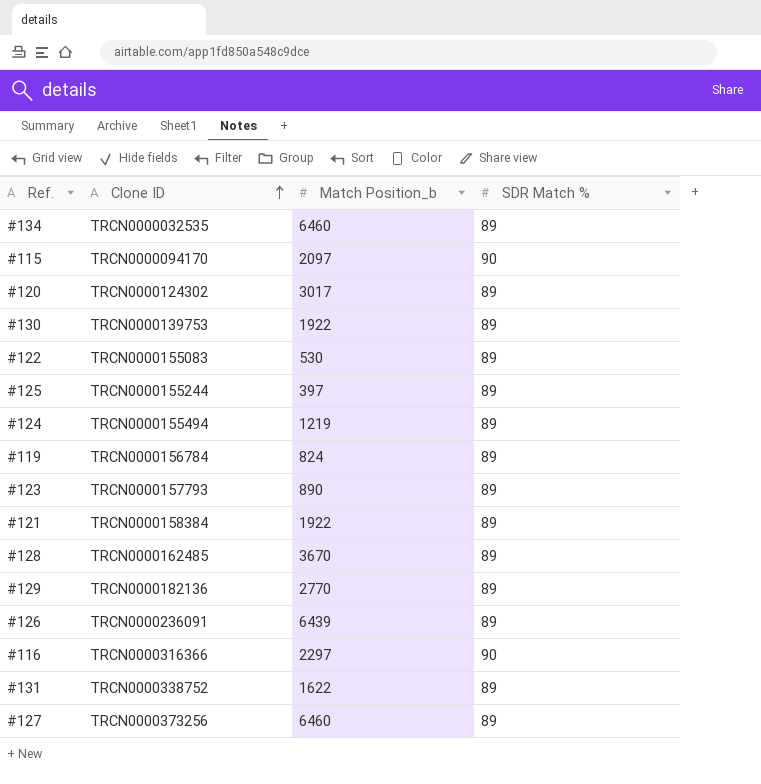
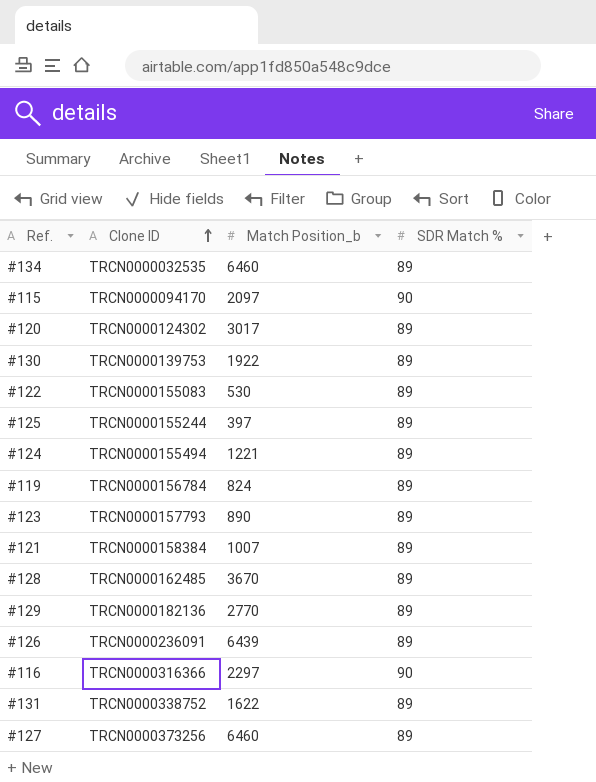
#124 | Match Position_b: 1219 -> 1221
#121 | Match Position_b: 1922 -> 1007

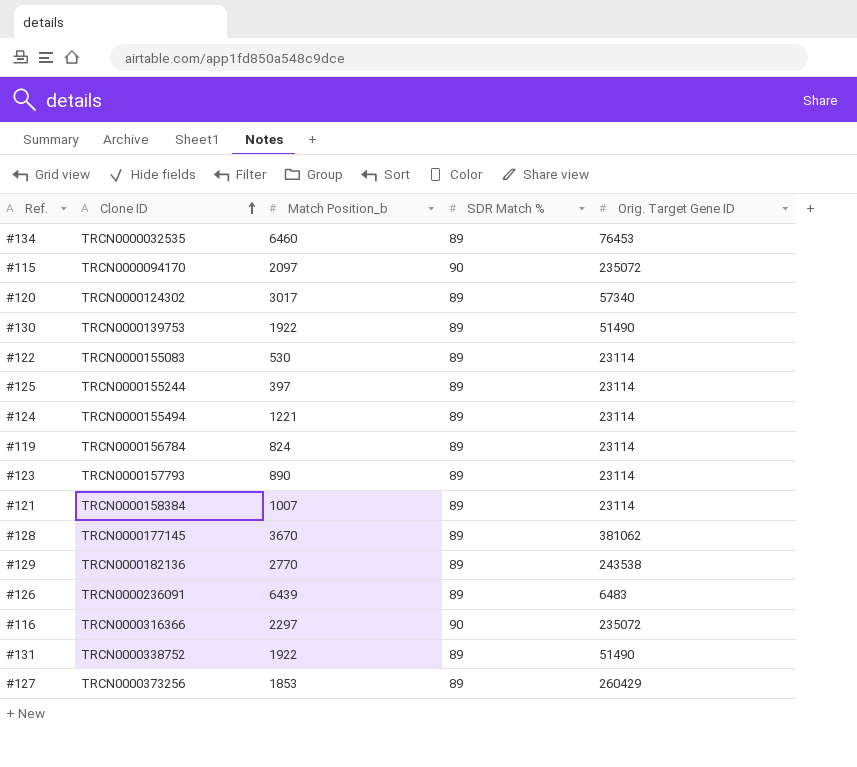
column Orig. Target Gene ID | position: none -> 5
#128 | Clone ID: TRCN0000162485 -> TRCN0000177145
#131 | Match Position_b: 1622 -> 1922
#127 | Match Position_b: 6460 -> 1853

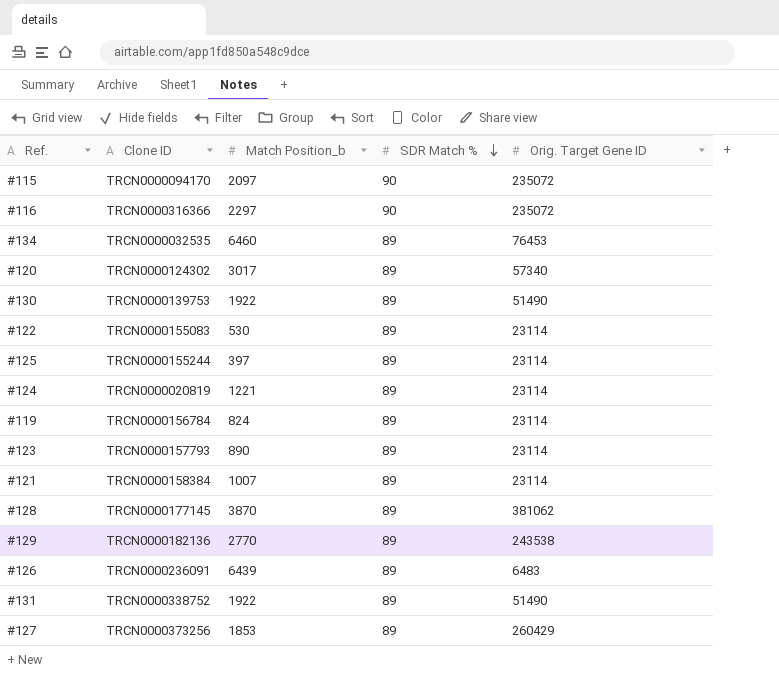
row order: Clone ID ascending -> SDR Match % descending
#124 | Clone ID: TRCN0000155494 -> TRCN0000020819
#128 | Match Position_b: 3670 -> 3870

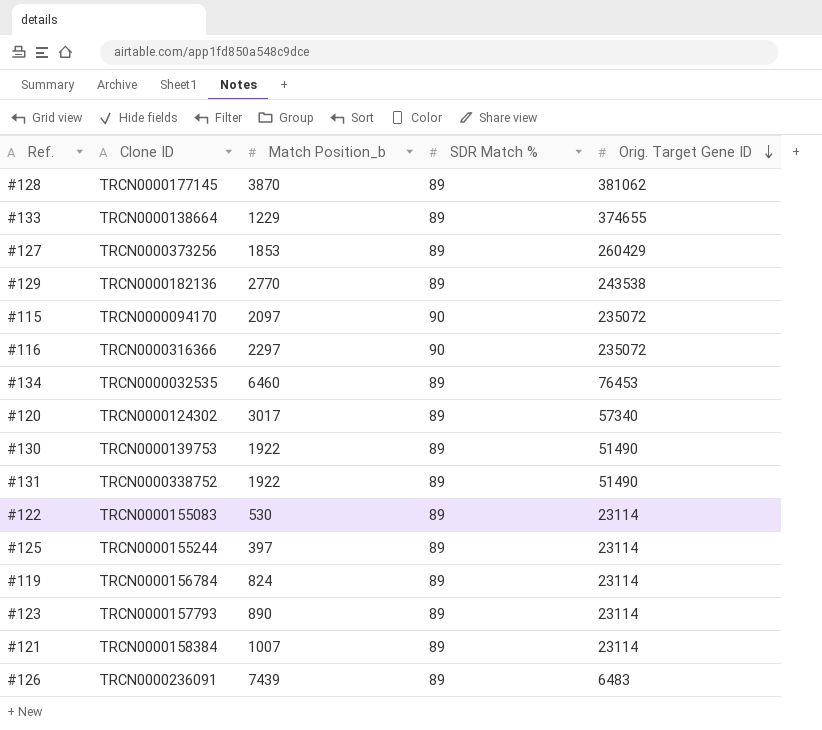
row order: SDR Match % descending -> Orig. Target Gene ID descending
row #124: TRCN0000020819 | 1221 | 89 | 23114 -> none
row #133: none -> TRCN0000138664 | 1229 | 89 | 374655
#126 | Match Position_b: 6439 -> 7439

